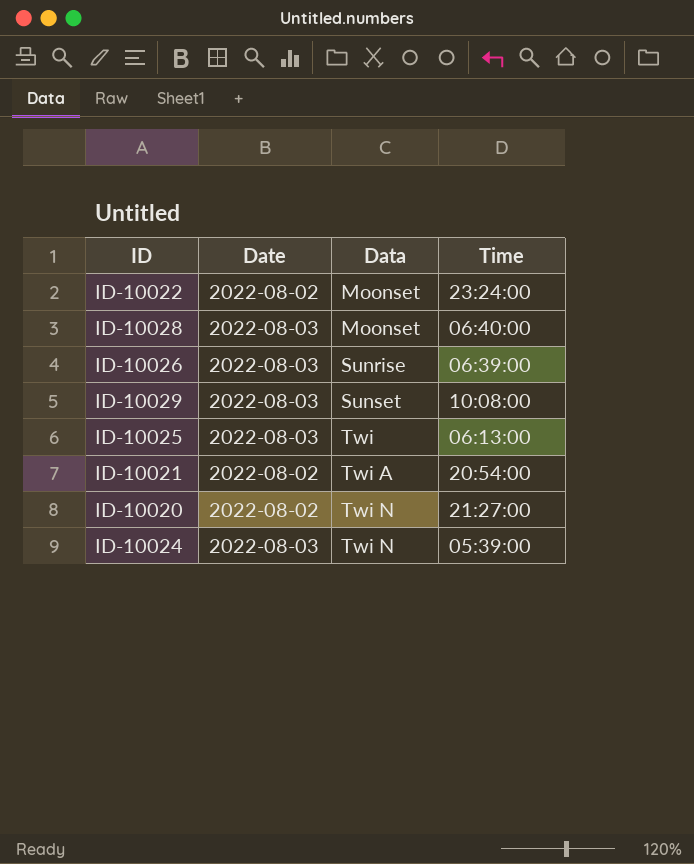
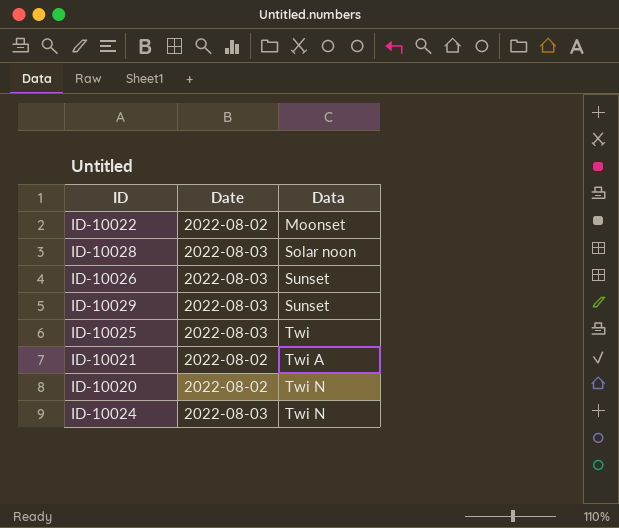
column Time | position: 4 -> none
ID-10028 | Data: Moonset -> Solar noon
ID-10026 | Data: Sunrise -> Sunset

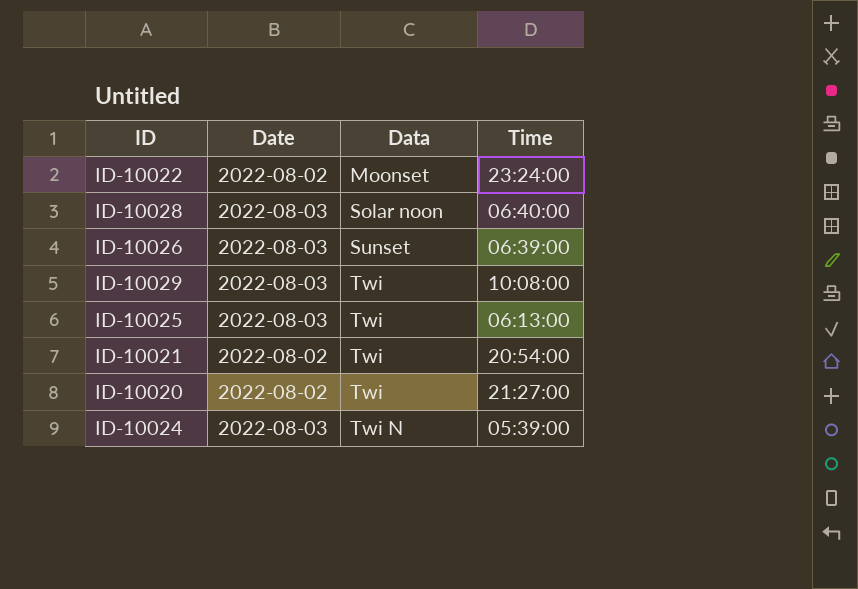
column Time | position: none -> 4
ID-10029 | Data: Sunset -> Twi
ID-10021 | Data: Twi A -> Twi
ID-10020 | Data: Twi N -> Twi

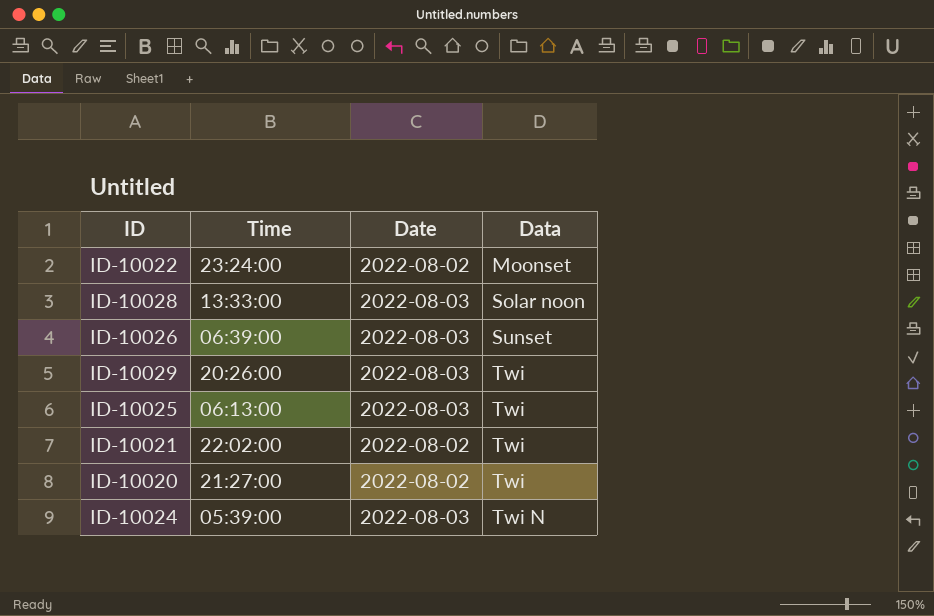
column Time | position: 4 -> 2
ID-10028 | Time: 06:40:00 -> 13:33:00
ID-10029 | Time: 10:08:00 -> 20:26:00
ID-10021 | Time: 20:54:00 -> 22:02:00

